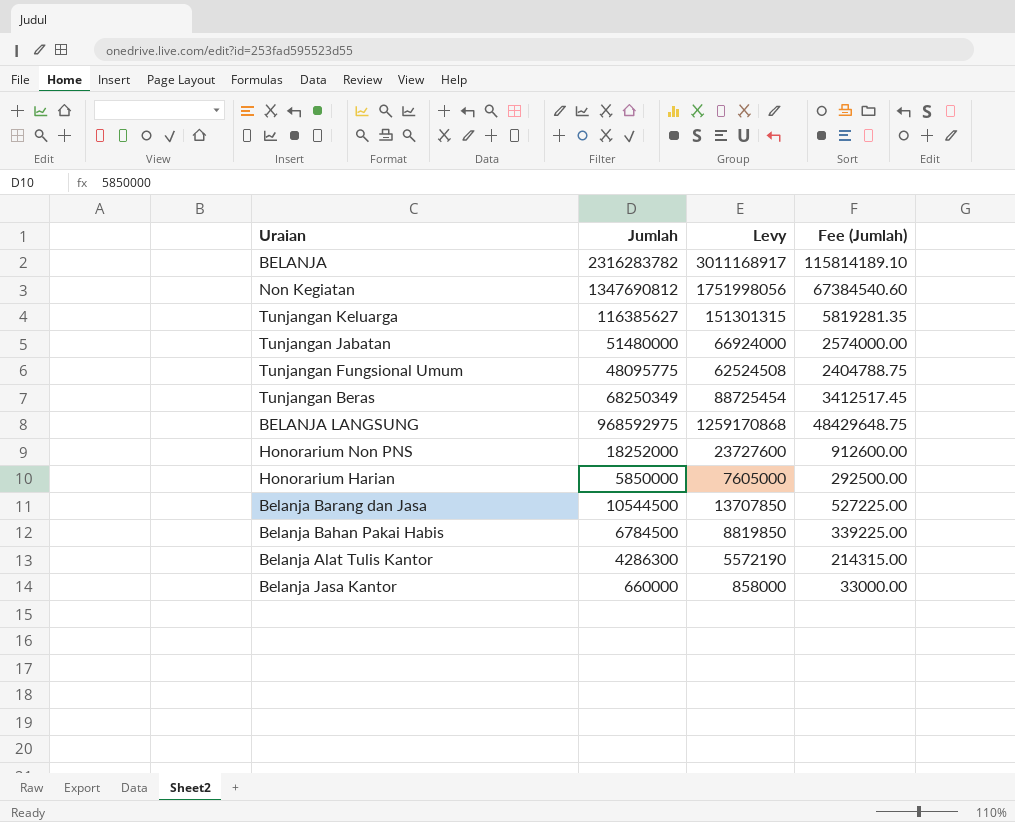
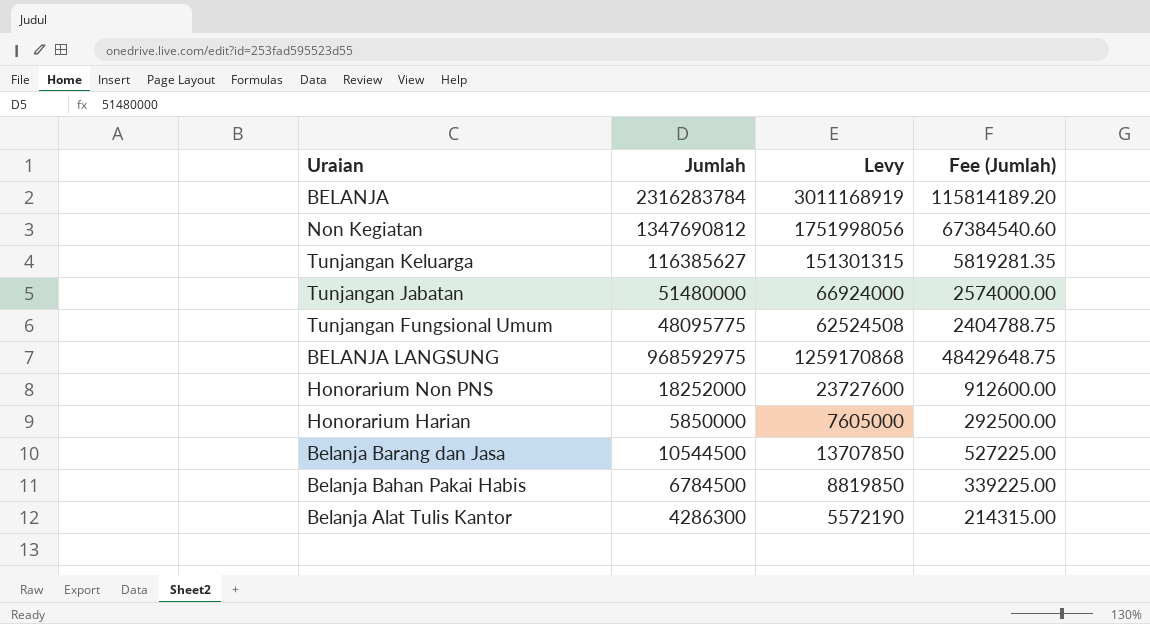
row Tunjangan Beras: 68250349 | 88725454 | 3412517.45 -> none
row Belanja Jasa Kantor: 660000 | 858000 | 33000.00 -> none
BELANJA | Jumlah: 2316283782 -> 2316283784
BELANJA | Levy: 3011168917 -> 3011168919
BELANJA | Fee (Jumlah): 115814189.10 -> 115814189.20

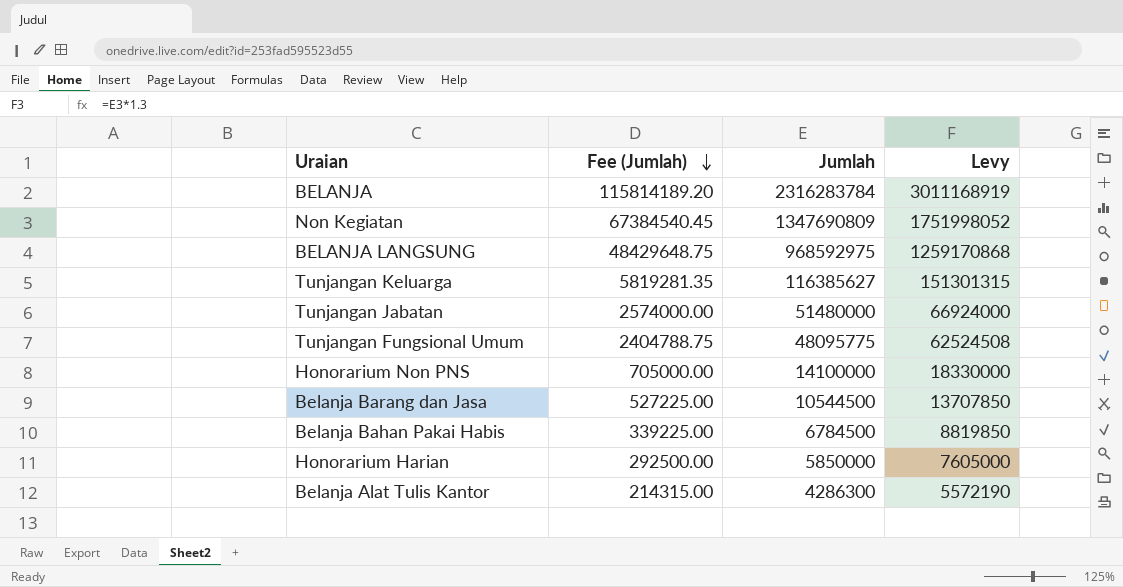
row order: none -> Fee (Jumlah) descending
column Fee (Jumlah) | position: 4 -> 2
Non Kegiatan | Fee (Jumlah): 67384540.60 -> 67384540.45
Non Kegiatan | Jumlah: 1347690812 -> 1347690809
Non Kegiatan | Levy: 1751998056 -> 1751998052
Honorarium Non PNS | Fee (Jumlah): 912600.00 -> 705000.00
Honorarium Non PNS | Jumlah: 18252000 -> 14100000
Honorarium Non PNS | Levy: 23727600 -> 18330000

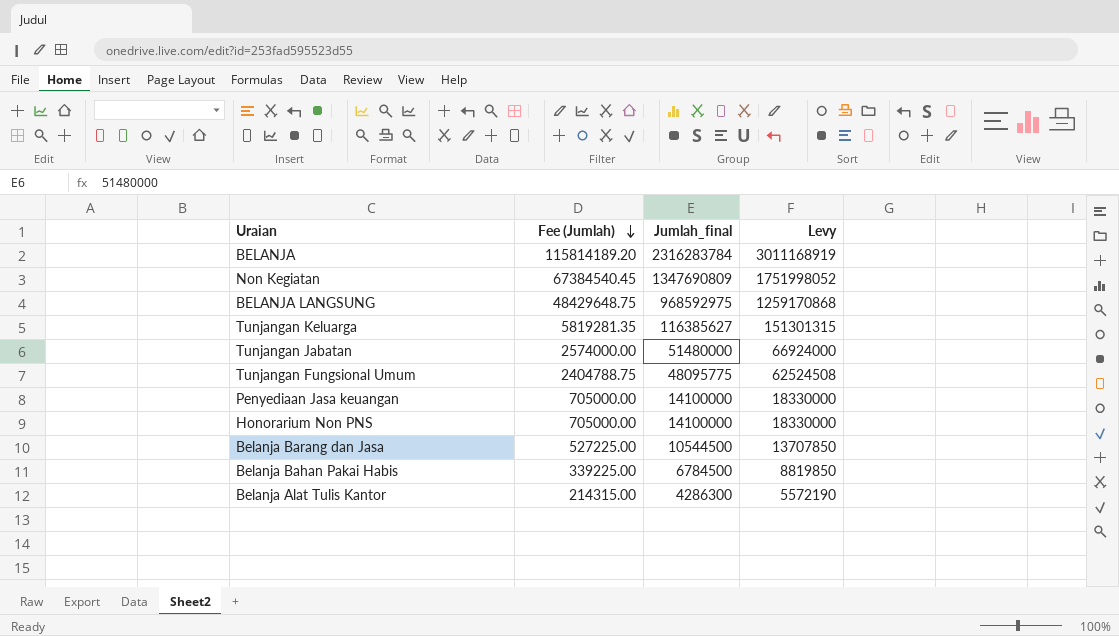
column name: Jumlah -> Jumlah_final
row Honorarium Harian: 292500.00 | 5850000 | 7605000 -> none
row Penyediaan Jasa keuangan: none -> 705000.00 | 14100000 | 18330000

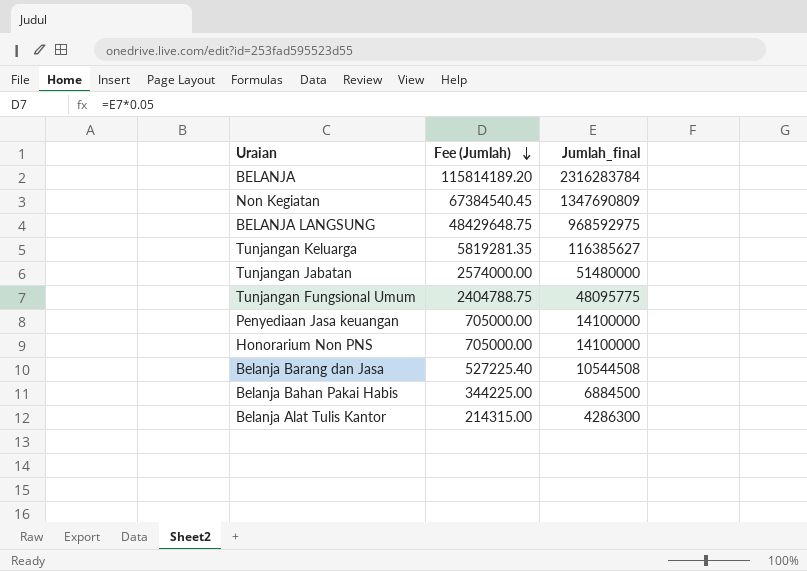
column Levy | formula: [Jumlah_final] * 1.3 -> none
Belanja Barang dan Jasa | Fee (Jumlah): 527225.00 -> 527225.40
Belanja Barang dan Jasa | Jumlah_final: 10544500 -> 10544508
Belanja Bahan Pakai Habis | Fee (Jumlah): 339225.00 -> 344225.00
Belanja Bahan Pakai Habis | Jumlah_final: 6784500 -> 6884500

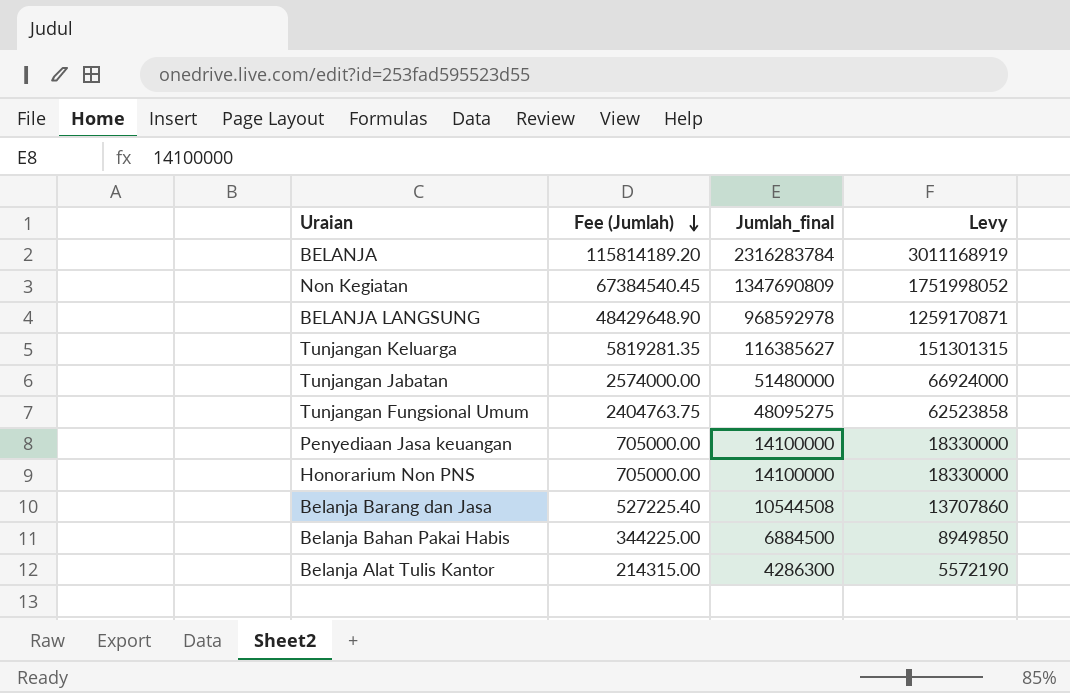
column Levy | formula: none -> [Jumlah_final] * 1.3
BELANJA LANGSUNG | Fee (Jumlah): 48429648.75 -> 48429648.90
BELANJA LANGSUNG | Jumlah_final: 968592975 -> 968592978
Tunjangan Fungsional Umum | Fee (Jumlah): 2404788.75 -> 2404763.75
Tunjangan Fungsional Umum | Jumlah_final: 48095775 -> 48095275

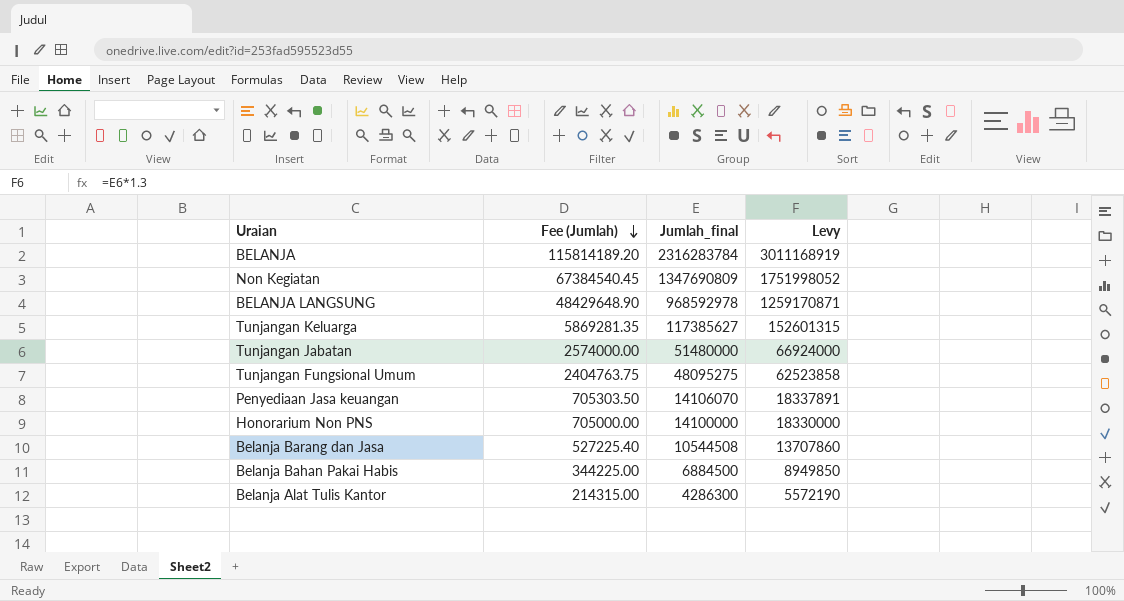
Tunjangan Keluarga | Fee (Jumlah): 5819281.35 -> 5869281.35
Tunjangan Keluarga | Jumlah_final: 116385627 -> 117385627
Tunjangan Keluarga | Levy: 151301315 -> 152601315
Penyediaan Jasa keuangan | Fee (Jumlah): 705000.00 -> 705303.50
Penyediaan Jasa keuangan | Jumlah_final: 14100000 -> 14106070
Penyediaan Jasa keuangan | Levy: 18330000 -> 18337891

